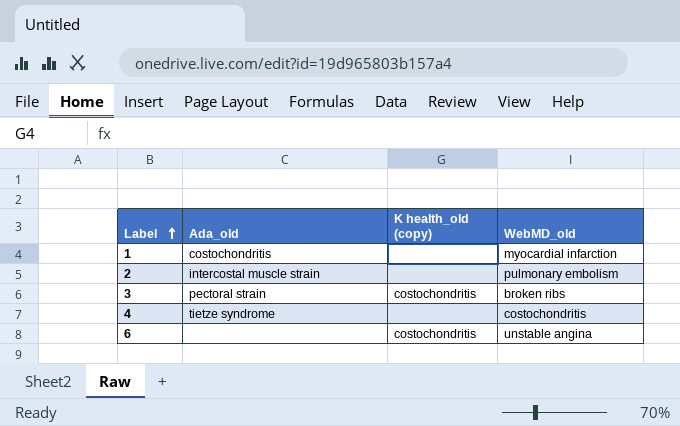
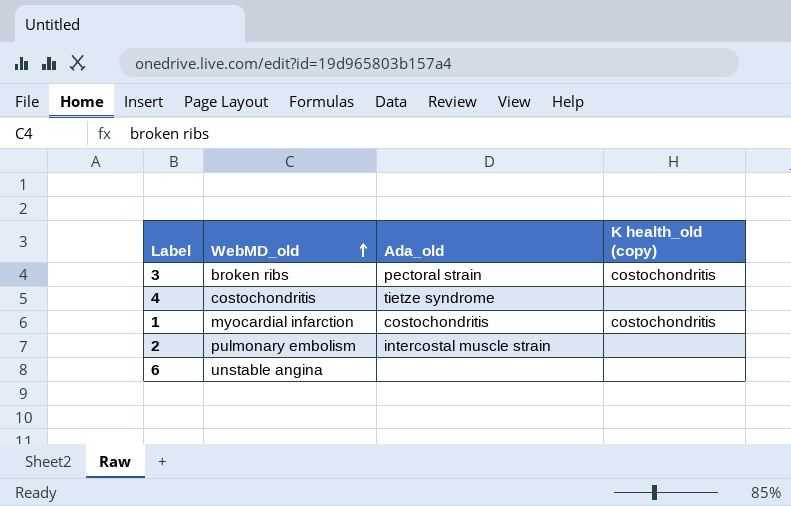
row order: Label ascending -> WebMD_old ascending
column WebMD_old | position: 4 -> 2
1 | K health_old (copy): none -> costochondritis
6 | K health_old (copy): costochondritis -> none

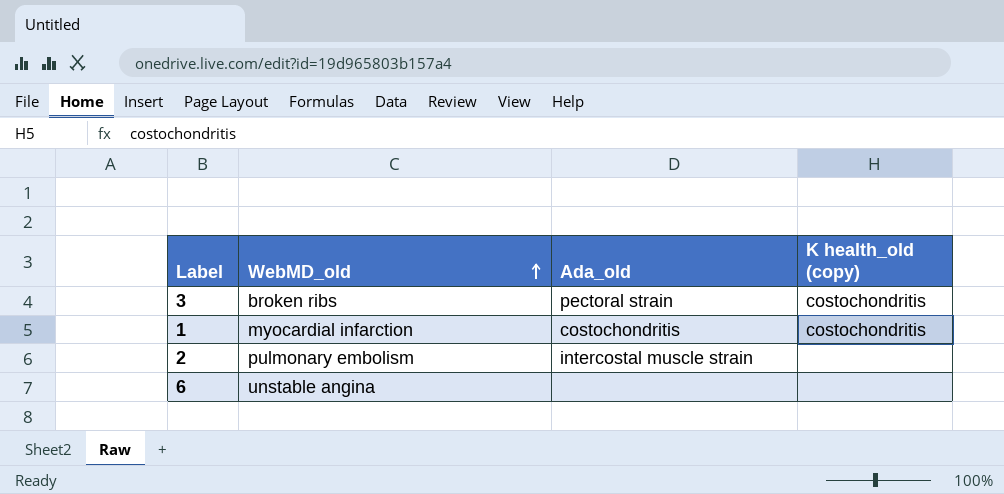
row 4: costochondritis | tietze syndrome | none -> none

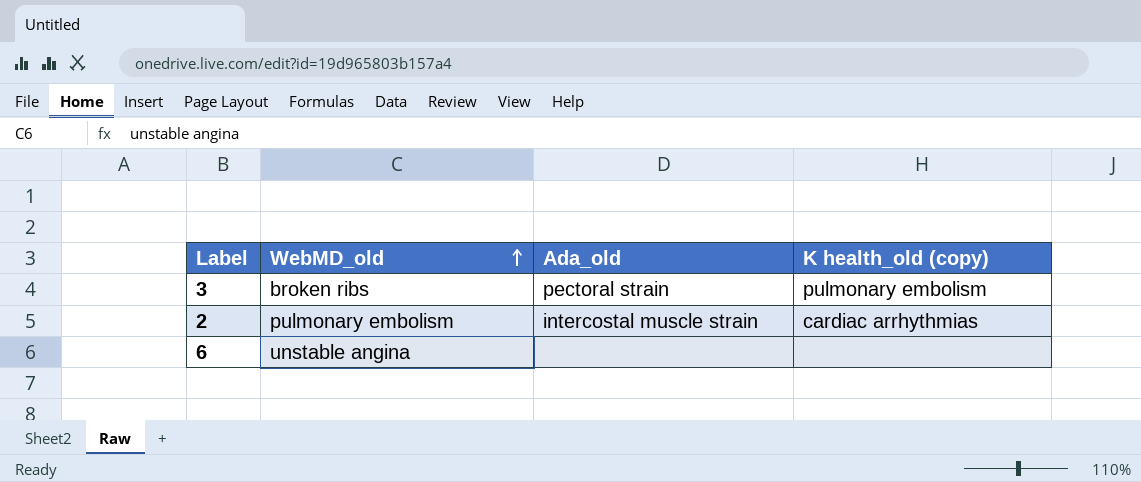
row 1: myocardial infarction | costochondritis | costochondritis -> none
3 | K health_old (copy): costochondritis -> pulmonary embolism
2 | K health_old (copy): none -> cardiac arrhythmias

